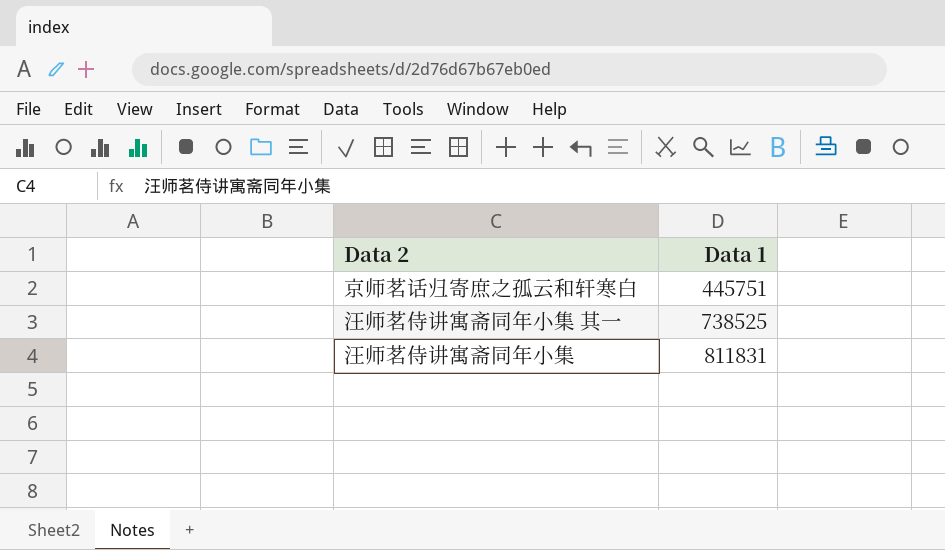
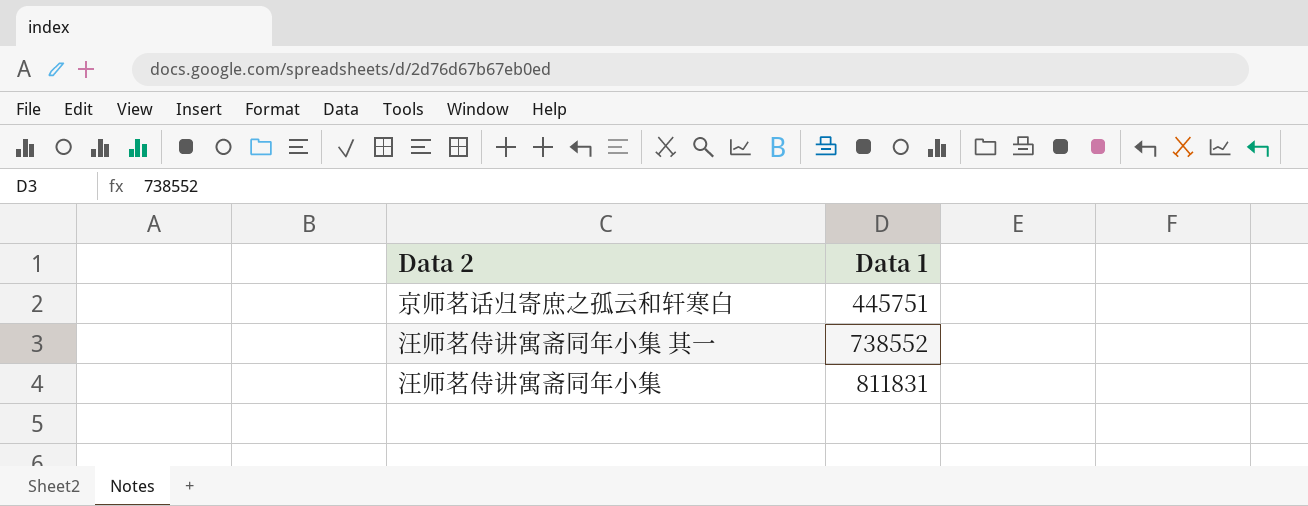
汪师茗侍讲寓斋同年小集 其一 | Data 1: 738525 -> 738552

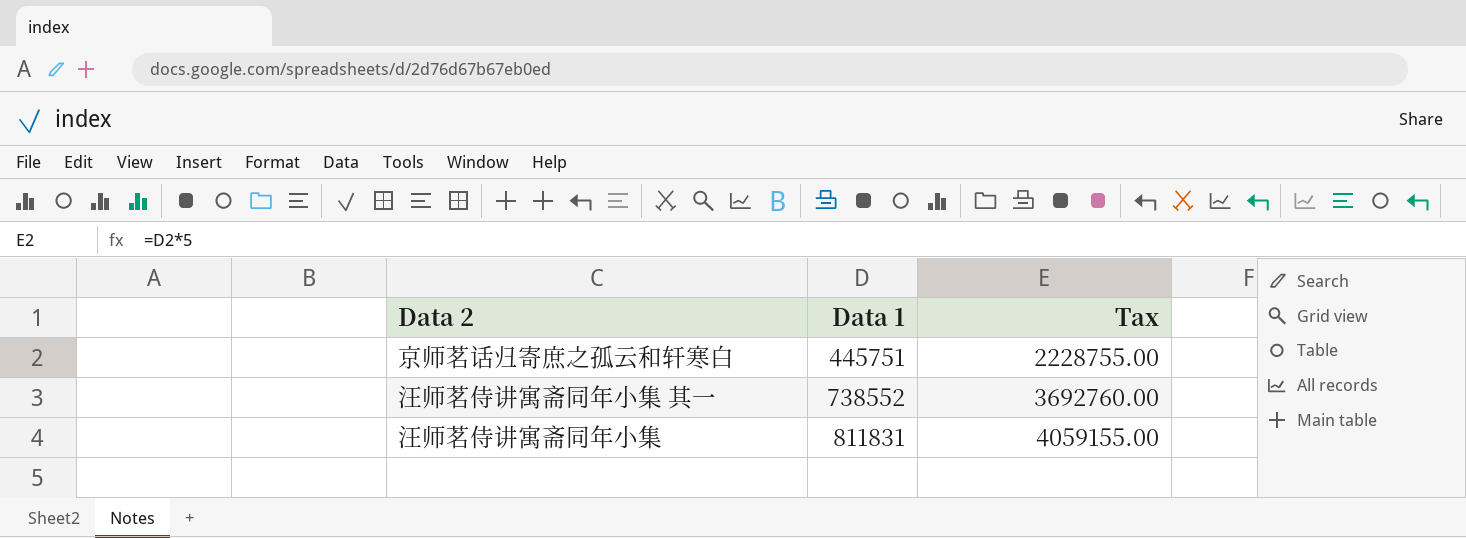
column Tax | formula: none -> [Data 1] * 5

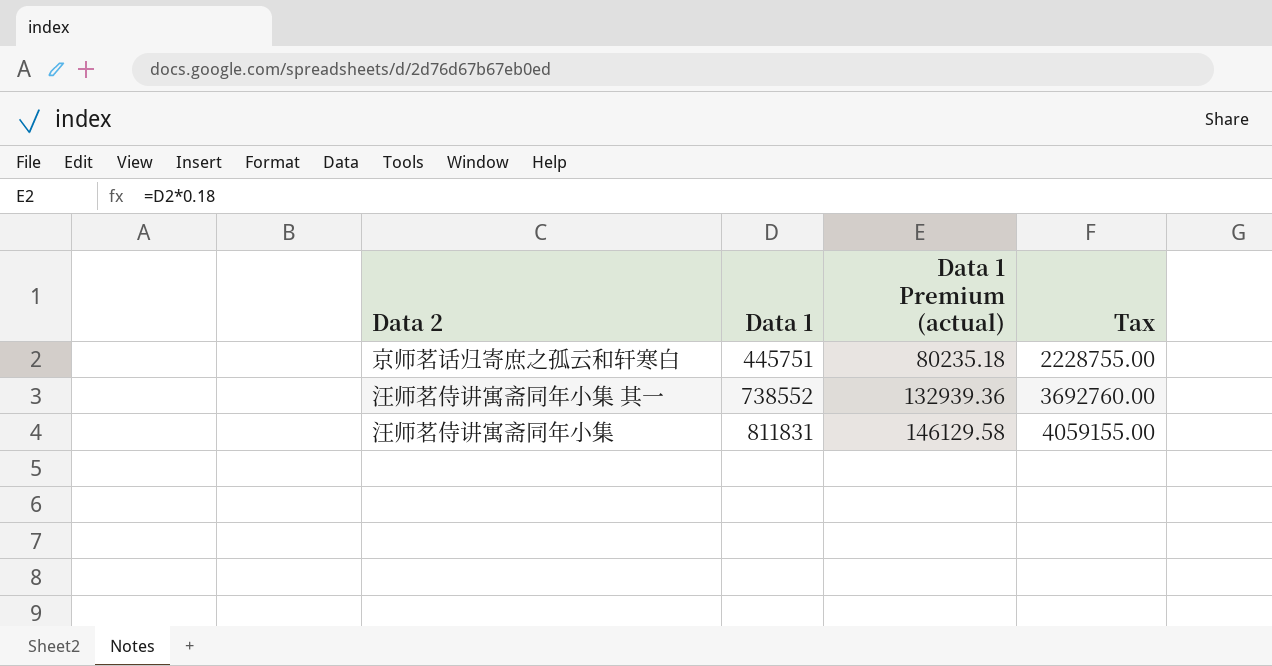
column Data 1 Premium (actual) | formula: none -> [Data 1] * 0.18

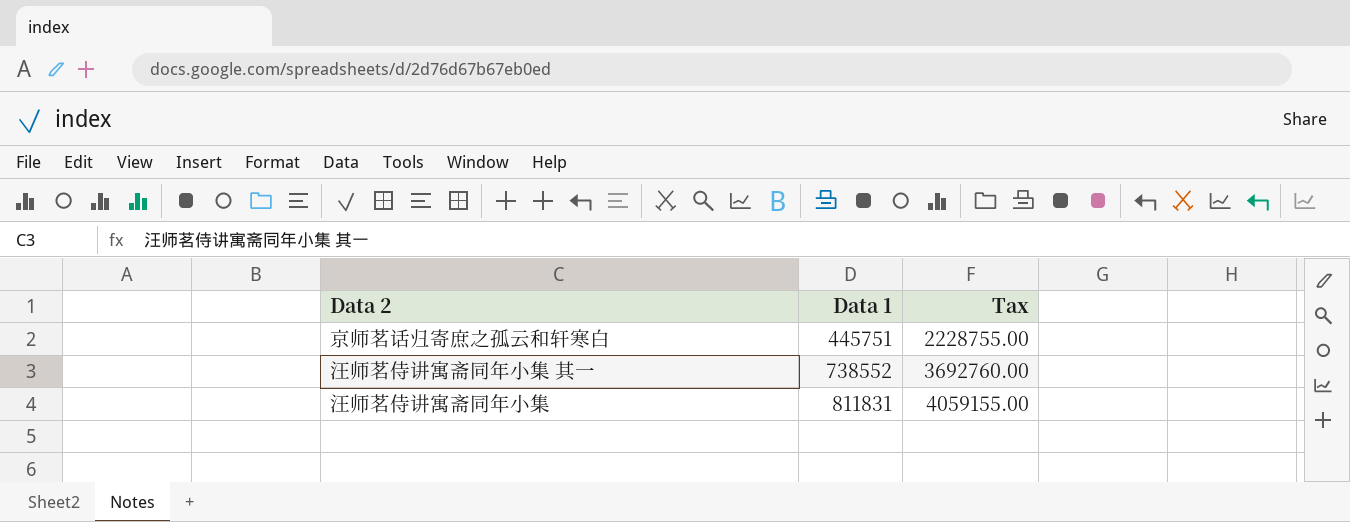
column Data 1 Premium (actual) | formula: [Data 1] * 0.18 -> none

